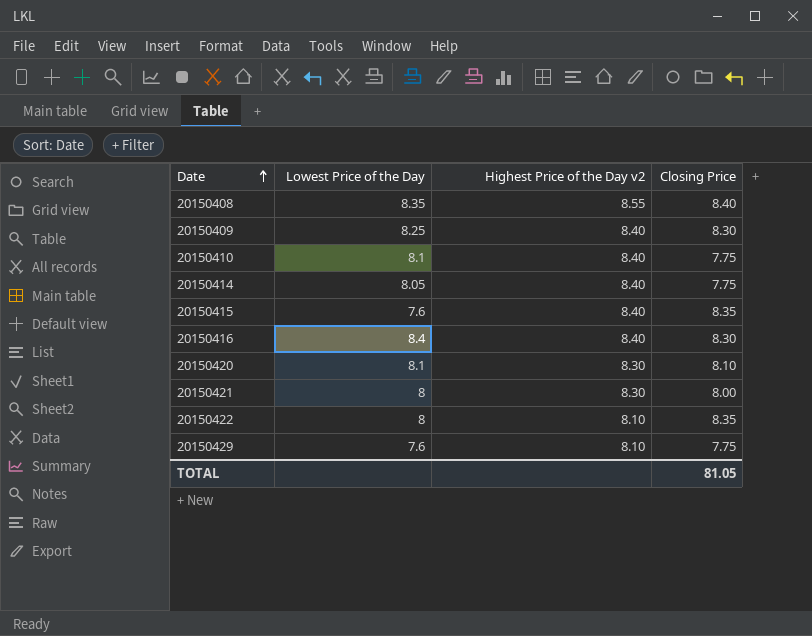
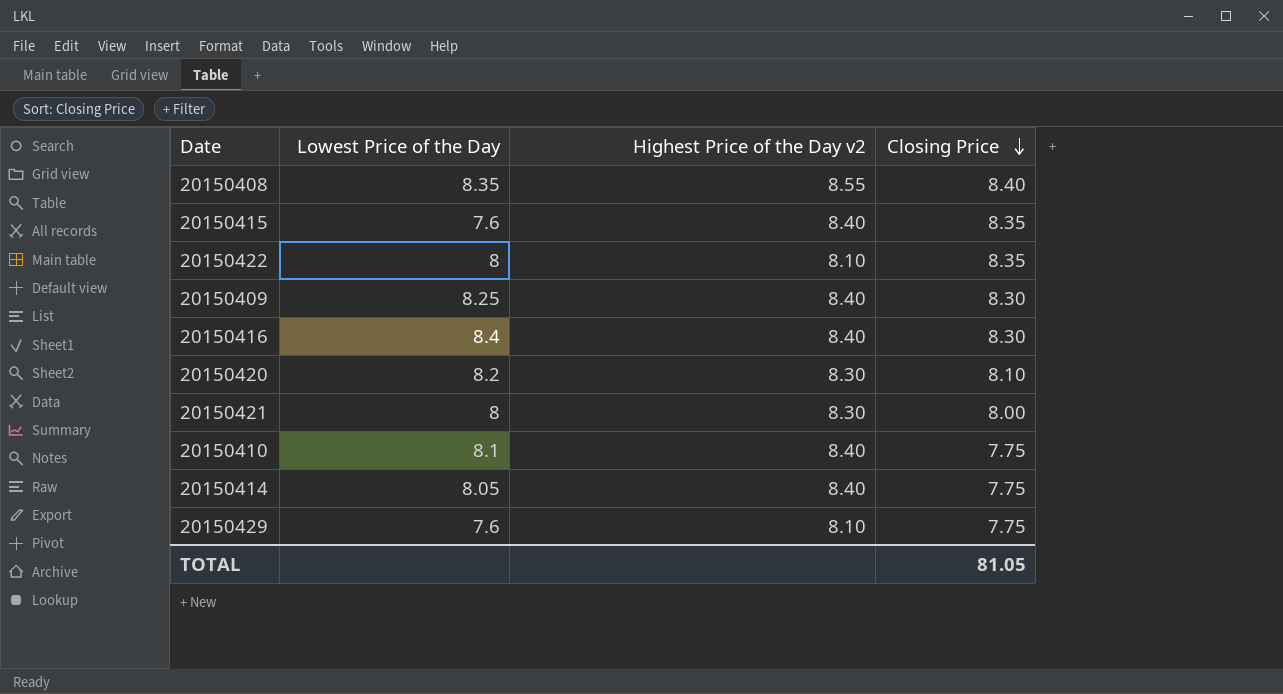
row order: Date ascending -> Closing Price descending
20150420 | Lowest Price of the Day: 8.1 -> 8.2

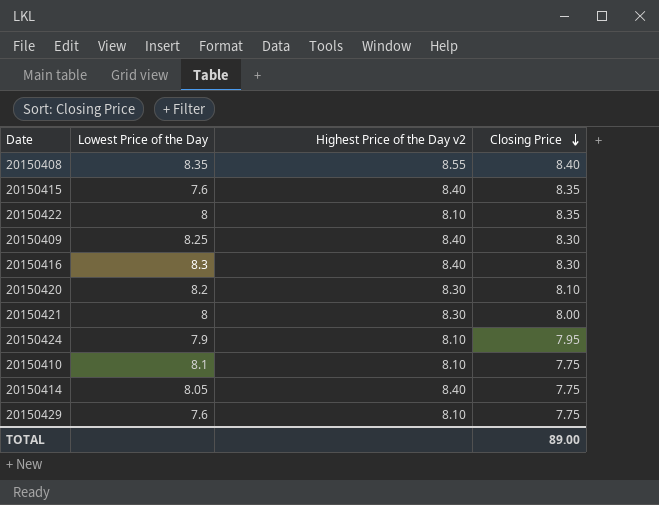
20150416 | Lowest Price of the Day: 8.4 -> 8.3
row 20150424: none -> 7.9 | 8.10 | 7.95
20150410 | Highest Price of the Day v2: 8.40 -> 8.10
TOTAL | Closing Price: 81.05 -> 89.00

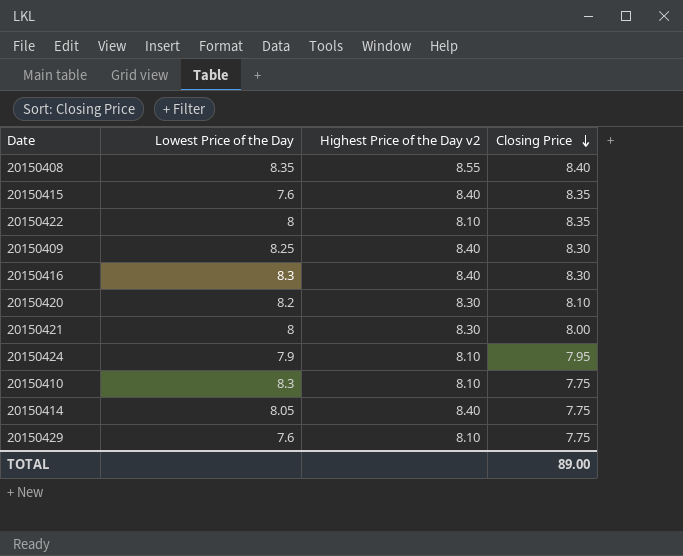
20150410 | Lowest Price of the Day: 8.1 -> 8.3

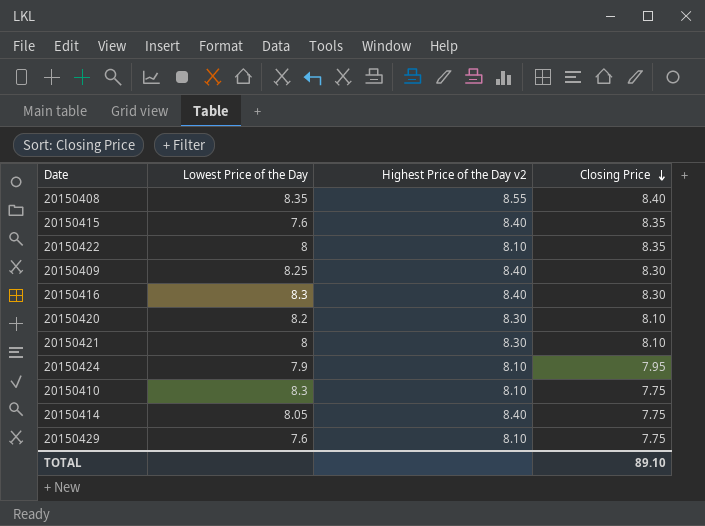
20150421 | Closing Price: 8.00 -> 8.10
TOTAL | Closing Price: 89.00 -> 89.10

